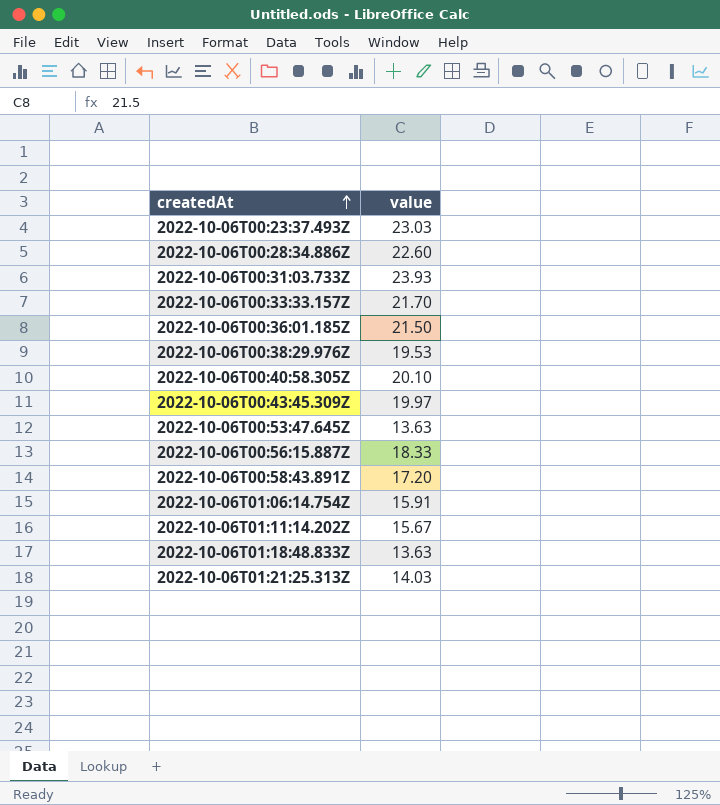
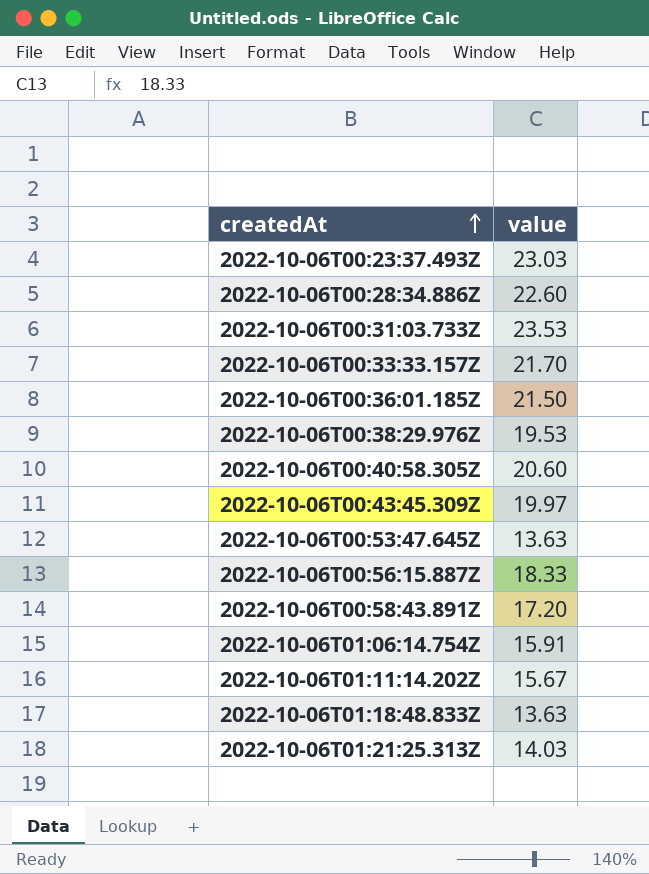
2022-10-06T00:31:03.733Z | value: 23.93 -> 23.53
2022-10-06T00:40:58.305Z | value: 20.10 -> 20.60

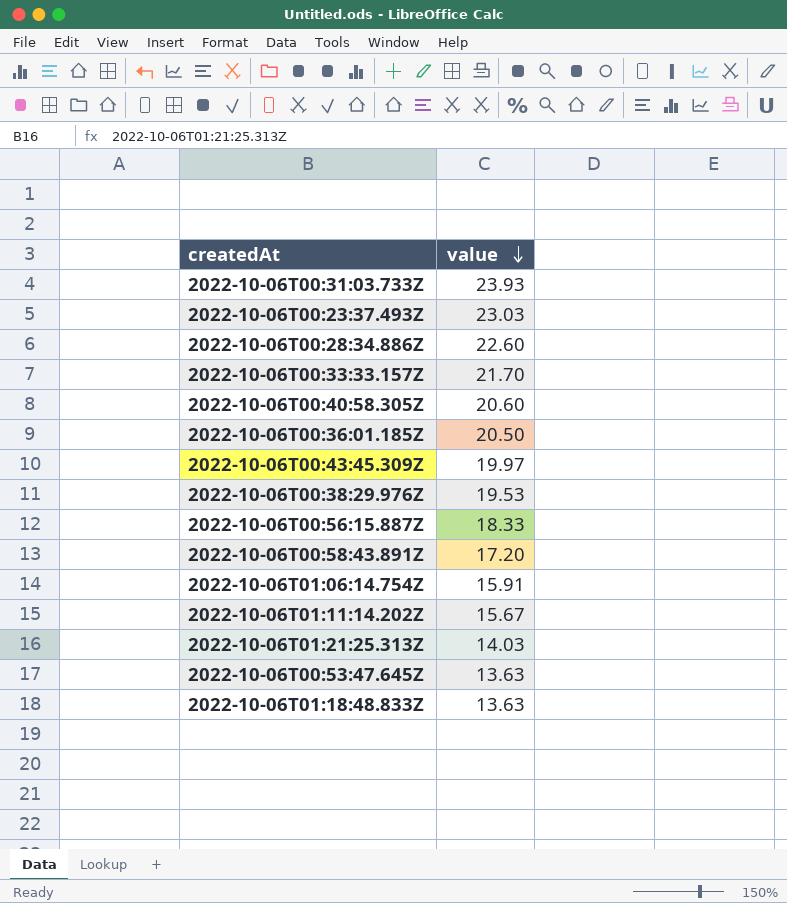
row order: createdAt ascending -> value descending
2022-10-06T00:31:03.733Z | value: 23.53 -> 23.93
2022-10-06T00:36:01.185Z | value: 21.50 -> 20.50

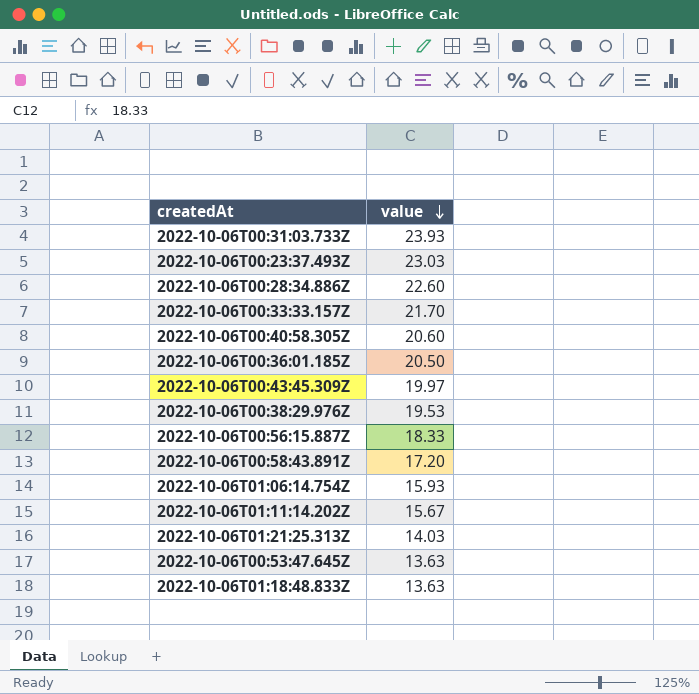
2022-10-06T01:06:14.754Z | value: 15.91 -> 15.93

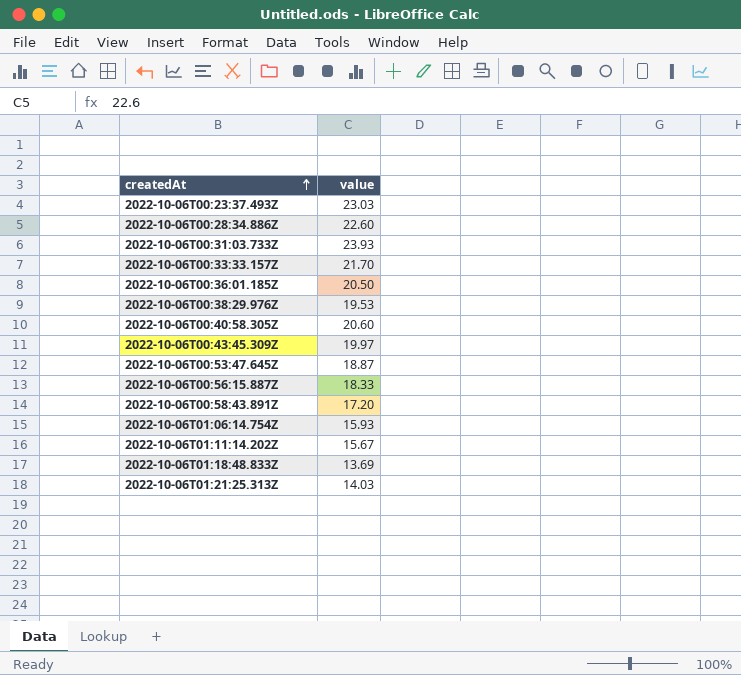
row order: value descending -> createdAt ascending
2022-10-06T00:53:47.645Z | value: 13.63 -> 18.87
2022-10-06T01:18:48.833Z | value: 13.63 -> 13.69

